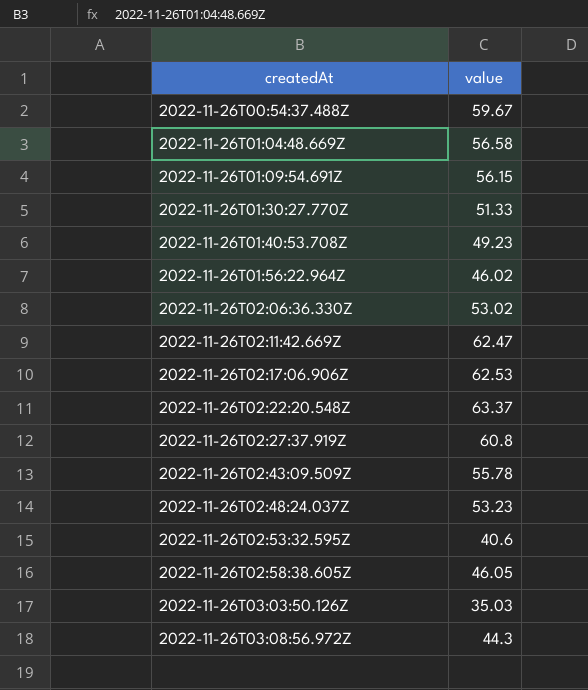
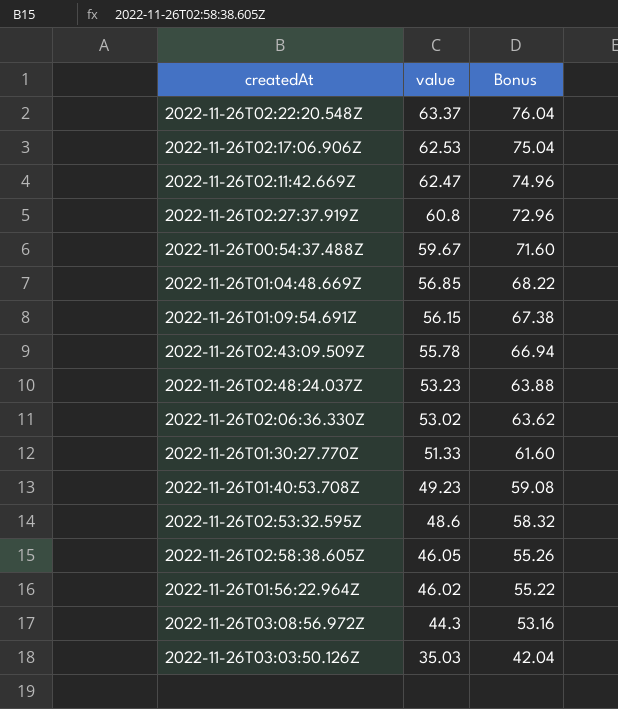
row order: createdAt ascending -> value descending
column Bonus | formula: none -> [value] * 1.2
2022-11-26T01:04:48.669Z | value: 56.58 -> 56.85
2022-11-26T02:53:32.595Z | value: 40.6 -> 48.6

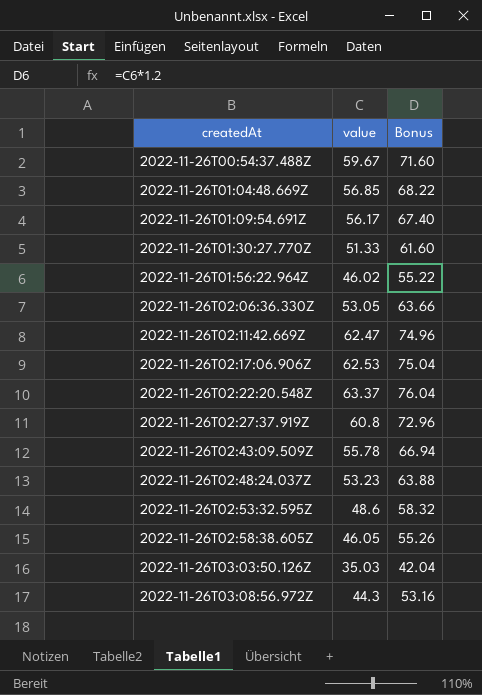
row order: value descending -> createdAt ascending
row 2022-11-26T01:40:53.708Z: 49.23 | 59.08 -> none
2022-11-26T01:09:54.691Z | value: 56.15 -> 56.17
2022-11-26T01:09:54.691Z | Bonus: 67.38 -> 67.40
2022-11-26T02:06:36.330Z | value: 53.02 -> 53.05
2022-11-26T02:06:36.330Z | Bonus: 63.62 -> 63.66

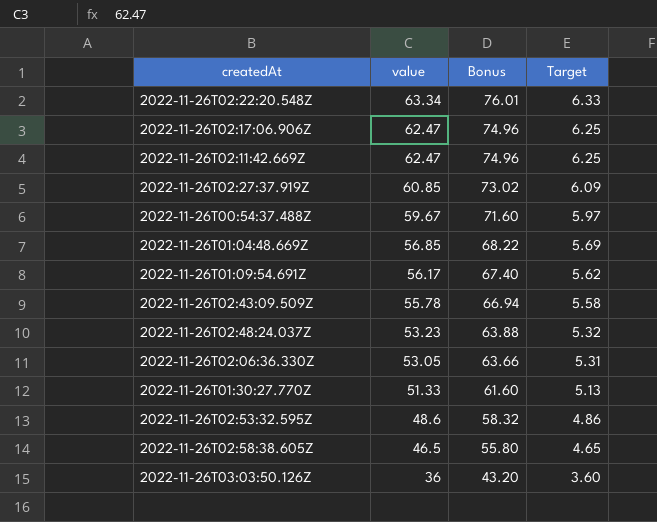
row order: createdAt ascending -> value descending
column Target | formula: none -> [value] * 0.1
row 2022-11-26T01:56:22.964Z: 46.02 | 55.22 -> none
row 2022-11-26T03:08:56.972Z: 44.3 | 53.16 -> none
2022-11-26T02:22:20.548Z | value: 63.37 -> 63.34
2022-11-26T02:22:20.548Z | Bonus: 76.04 -> 76.01
2022-11-26T02:17:06.906Z | value: 62.53 -> 62.47
2022-11-26T02:17:06.906Z | Bonus: 75.04 -> 74.96
2022-11-26T02:27:37.919Z | value: 60.8 -> 60.85
2022-11-26T02:27:37.919Z | Bonus: 72.96 -> 73.02
2022-11-26T02:58:38.605Z | value: 46.05 -> 46.5
2022-11-26T02:58:38.605Z | Bonus: 55.26 -> 55.80
2022-11-26T03:03:50.126Z | value: 35.03 -> 36
2022-11-26T03:03:50.126Z | Bonus: 42.04 -> 43.20

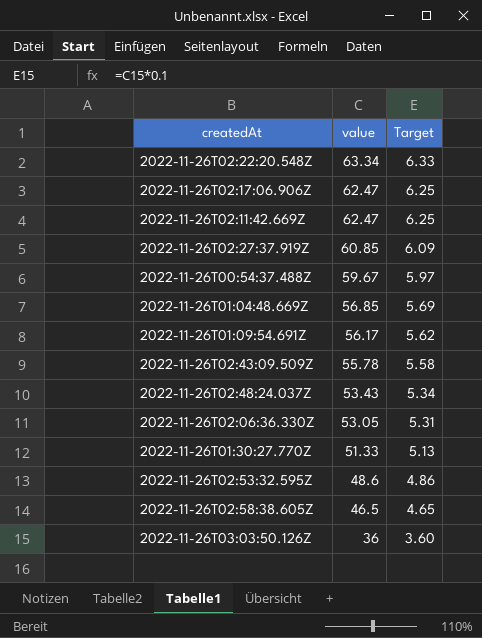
column Bonus | formula: [value] * 1.2 -> none
2022-11-26T02:48:24.037Z | value: 53.23 -> 53.43
2022-11-26T02:48:24.037Z | Target: 5.32 -> 5.34

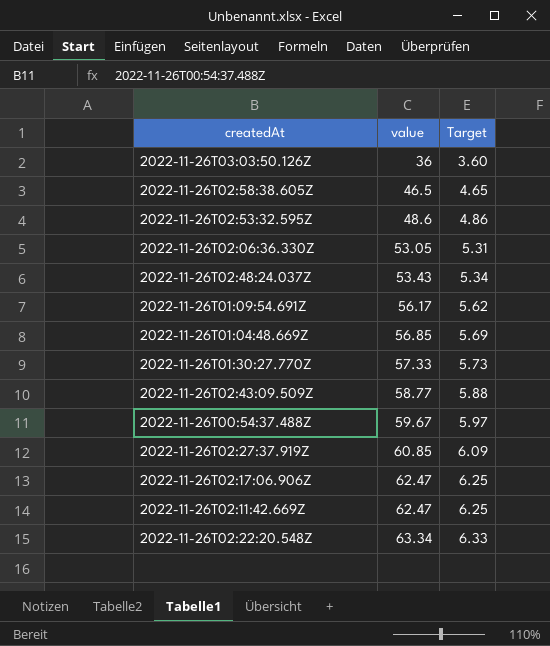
row order: value descending -> value ascending
2022-11-26T01:30:27.770Z | value: 51.33 -> 57.33
2022-11-26T01:30:27.770Z | Target: 5.13 -> 5.73
2022-11-26T02:43:09.509Z | value: 55.78 -> 58.77
2022-11-26T02:43:09.509Z | Target: 5.58 -> 5.88

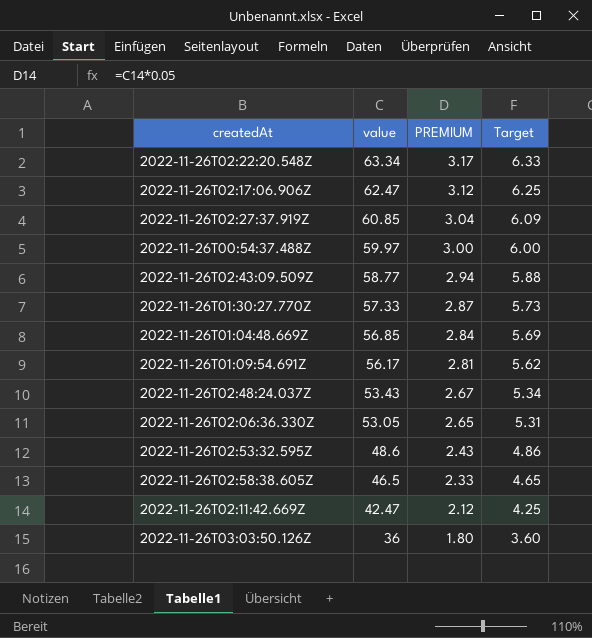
row order: value ascending -> value descending
column PREMIUM | formula: none -> [value] * 0.05
2022-11-26T00:54:37.488Z | value: 59.67 -> 59.97
2022-11-26T00:54:37.488Z | Target: 5.97 -> 6.00
2022-11-26T02:11:42.669Z | value: 62.47 -> 42.47
2022-11-26T02:11:42.669Z | Target: 6.25 -> 4.25

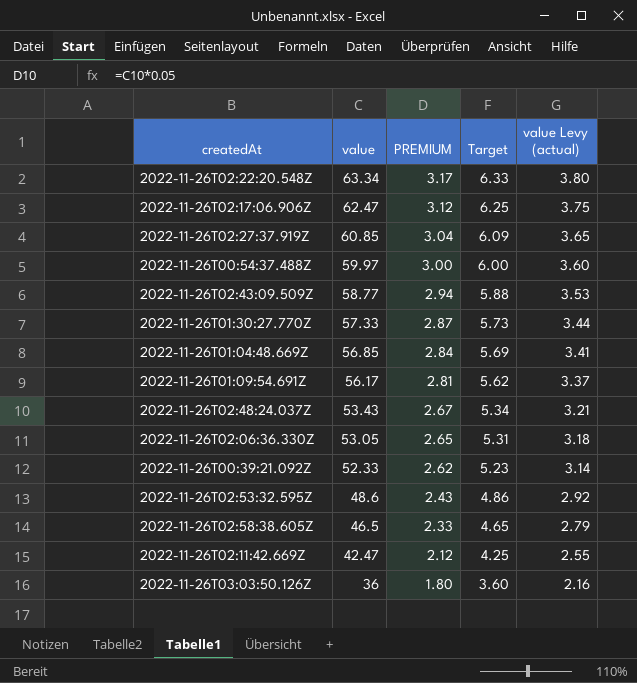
column value Levy (actual) | formula: none -> [value] * 0.06
row 2022-11-26T00:39:21.092Z: none -> 52.33 | 2.62 | 5.23 | 3.14

